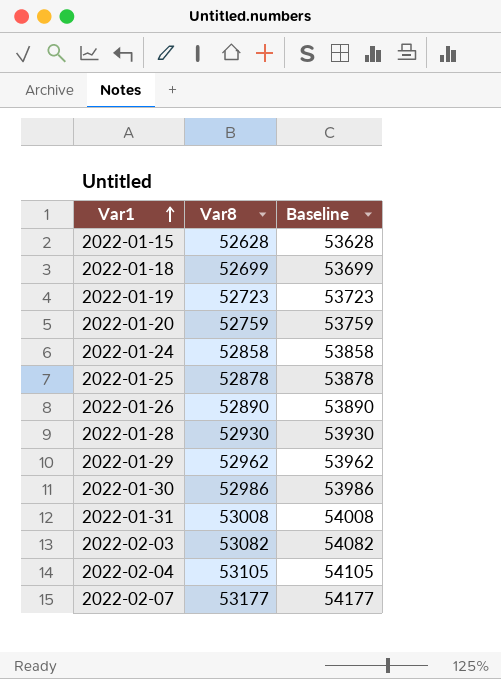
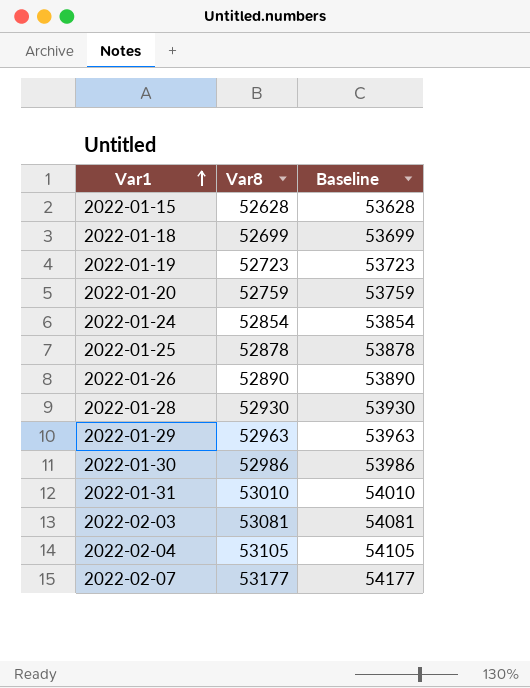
2022-01-24 | Var8: 52858 -> 52854
2022-01-24 | Baseline: 53858 -> 53854
2022-01-29 | Var8: 52962 -> 52963
2022-01-29 | Baseline: 53962 -> 53963
2022-01-31 | Var8: 53008 -> 53010
2022-01-31 | Baseline: 54008 -> 54010
2022-02-03 | Var8: 53082 -> 53081
2022-02-03 | Baseline: 54082 -> 54081

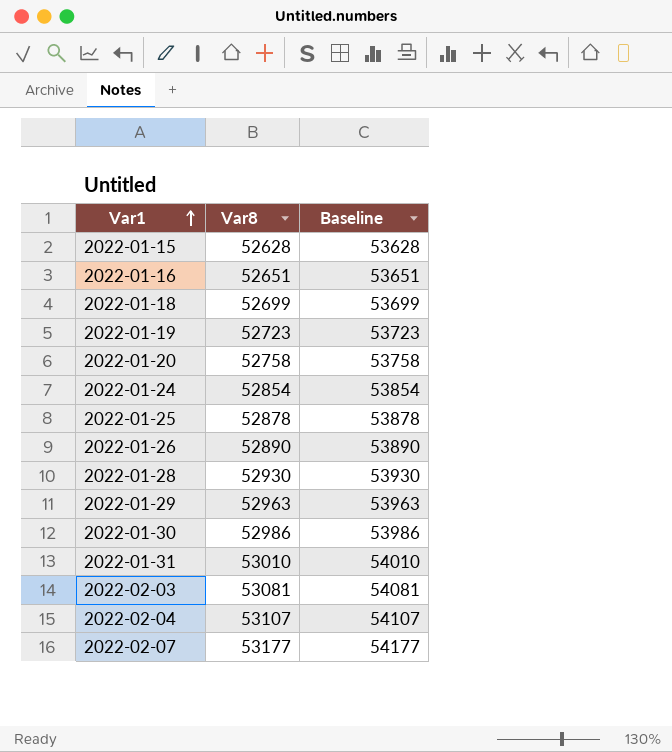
row 2022-01-16: none -> 52651 | 53651
2022-01-20 | Var8: 52759 -> 52758
2022-01-20 | Baseline: 53759 -> 53758
2022-02-04 | Var8: 53105 -> 53107
2022-02-04 | Baseline: 54105 -> 54107

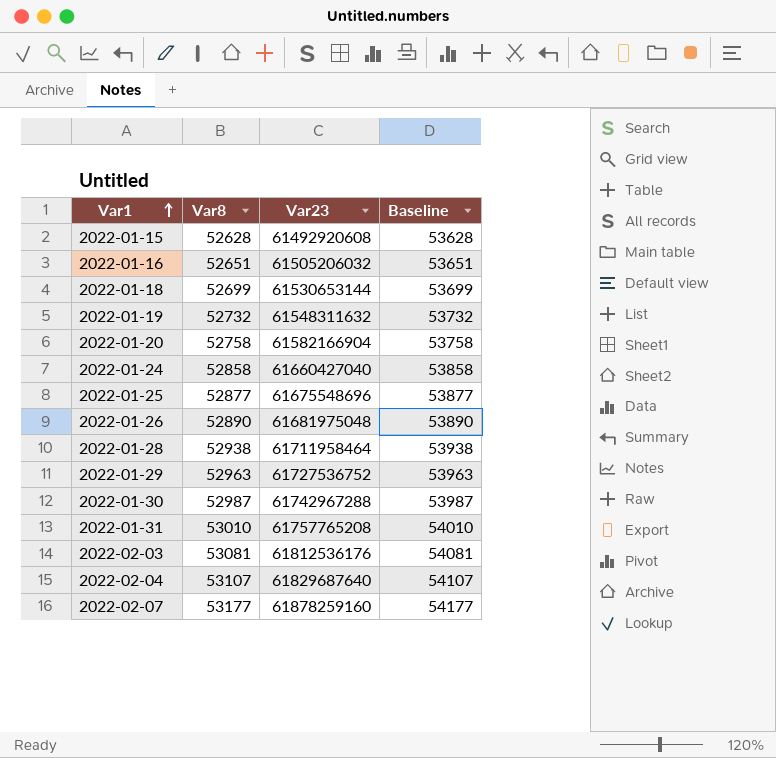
column Var23 | position: none -> 3
2022-01-19 | Var8: 52723 -> 52732
2022-01-19 | Baseline: 53723 -> 53732
2022-01-24 | Var8: 52854 -> 52858
2022-01-24 | Baseline: 53854 -> 53858
2022-01-25 | Var8: 52878 -> 52877
2022-01-25 | Baseline: 53878 -> 53877
2022-01-28 | Var8: 52930 -> 52938
2022-01-28 | Baseline: 53930 -> 53938
2022-01-30 | Var8: 52986 -> 52987
2022-01-30 | Baseline: 53986 -> 53987

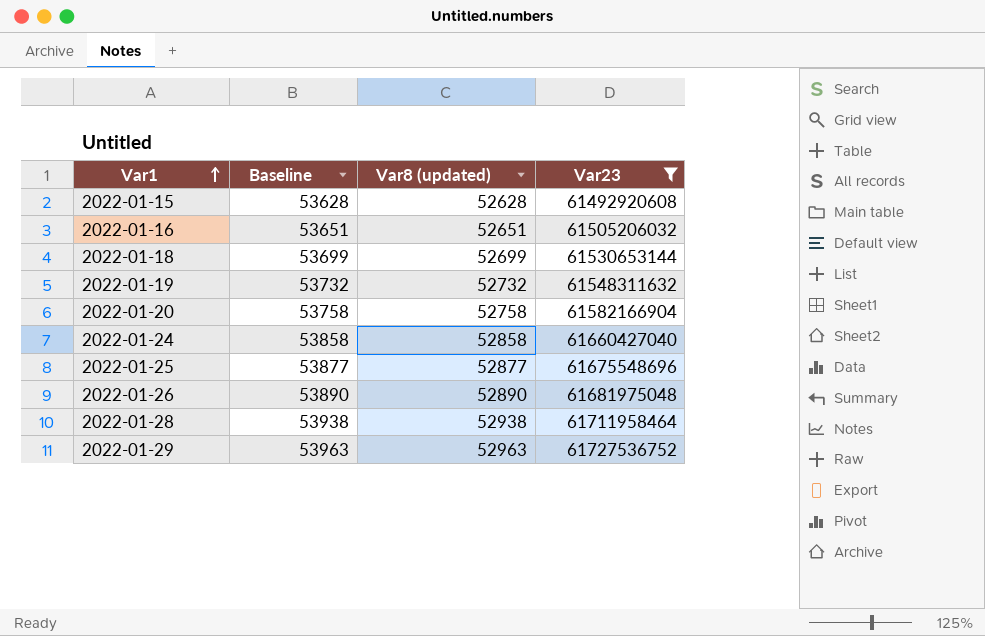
filter: none -> Var23 <= 61727536752
column Baseline | position: 4 -> 2
column name: Var8 -> Var8 (updated)

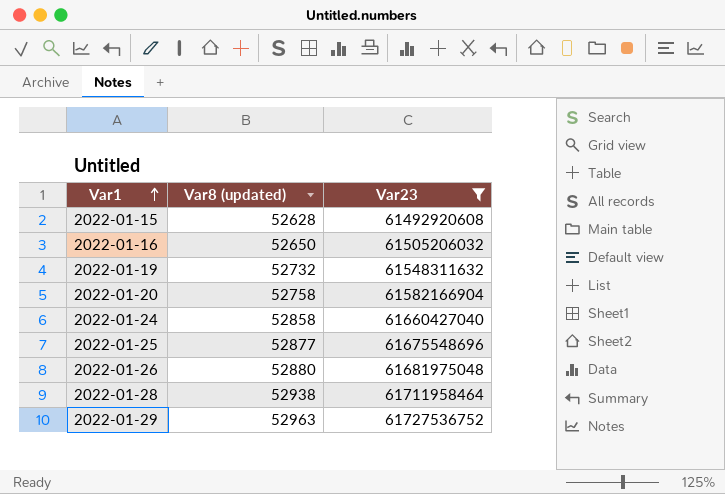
column Baseline | formula: [Var8 (updated)] + 1000 -> none
row 2022-01-18: 53699 | 52699 | 61530653144 -> none
2022-01-16 | Var8 (updated): 52651 -> 52650
2022-01-26 | Var8 (updated): 52890 -> 52880

